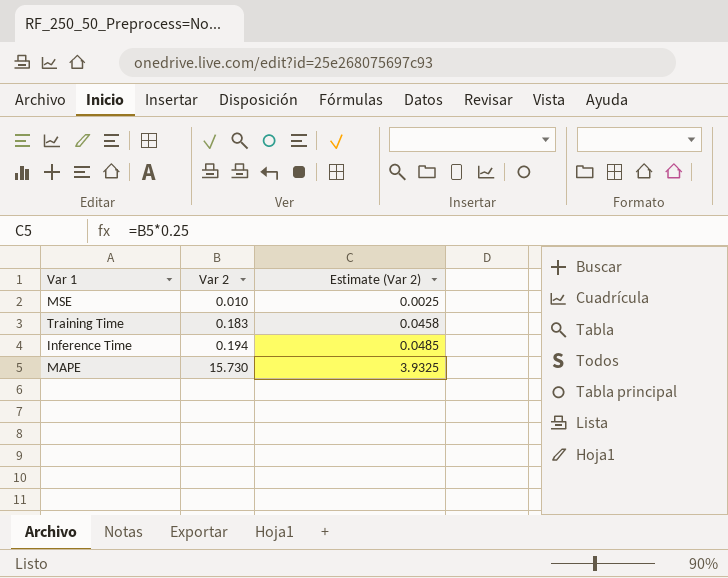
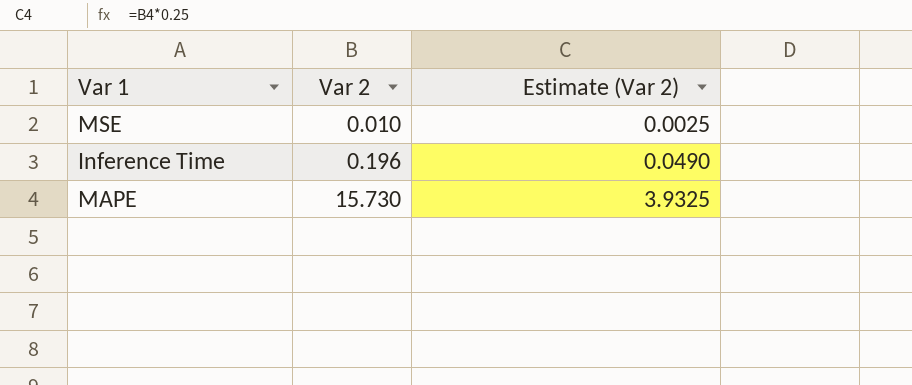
row Training Time: 0.183 | 0.0458 -> none
Inference Time | Var 2: 0.194 -> 0.196
Inference Time | Estimate (Var 2): 0.0485 -> 0.0490

